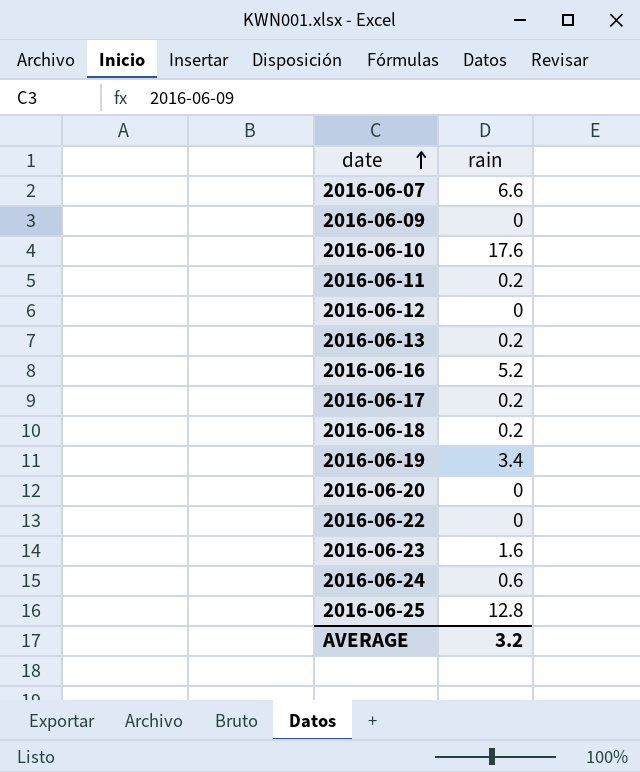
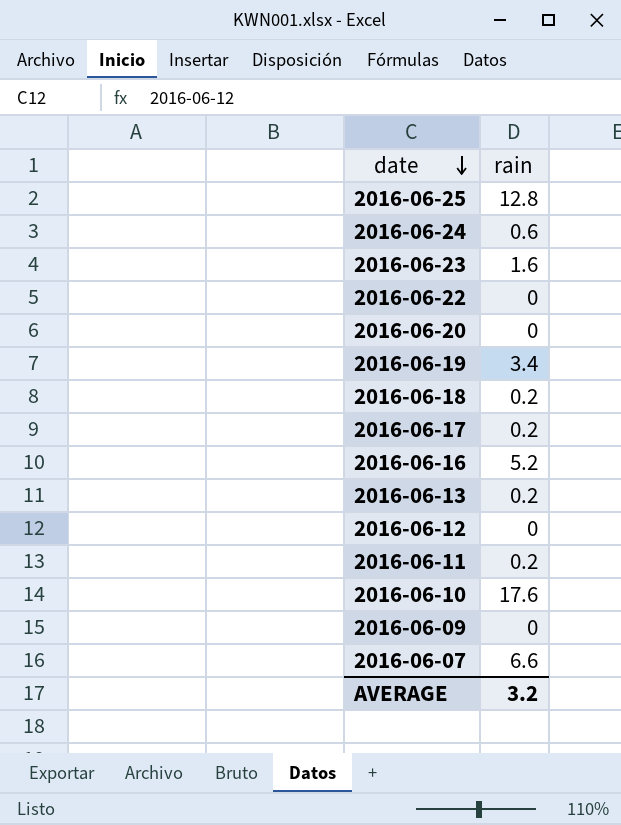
row order: date ascending -> date descending

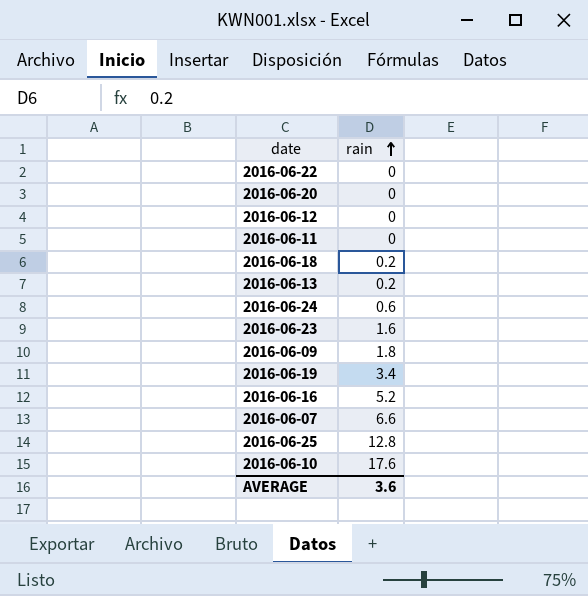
row order: date descending -> rain ascending
row 2016-06-17: 0.2 -> none
2016-06-11 | rain: 0.2 -> 0
2016-06-09 | rain: 0 -> 1.8
AVERAGE | rain: 3.2 -> 3.6

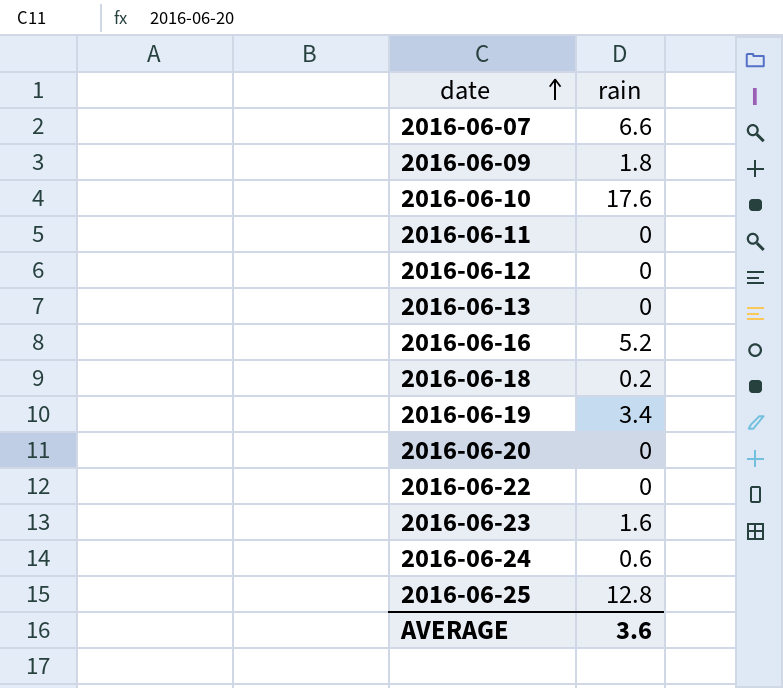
row order: rain ascending -> date ascending
2016-06-13 | rain: 0.2 -> 0

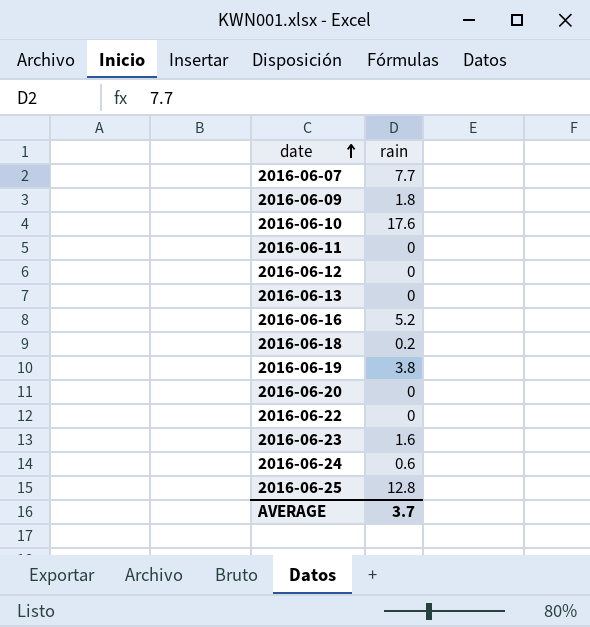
2016-06-07 | rain: 6.6 -> 7.7
2016-06-19 | rain: 3.4 -> 3.8
AVERAGE | rain: 3.6 -> 3.7

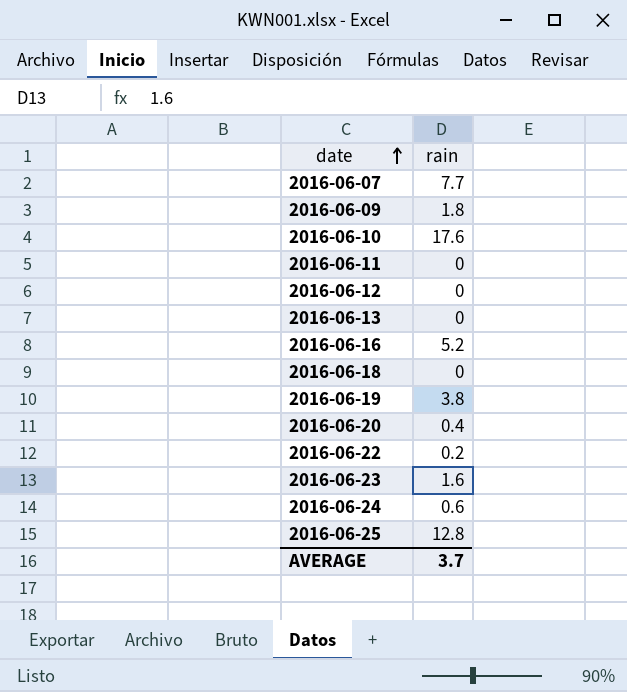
2016-06-18 | rain: 0.2 -> 0
2016-06-20 | rain: 0 -> 0.4
2016-06-22 | rain: 0 -> 0.2

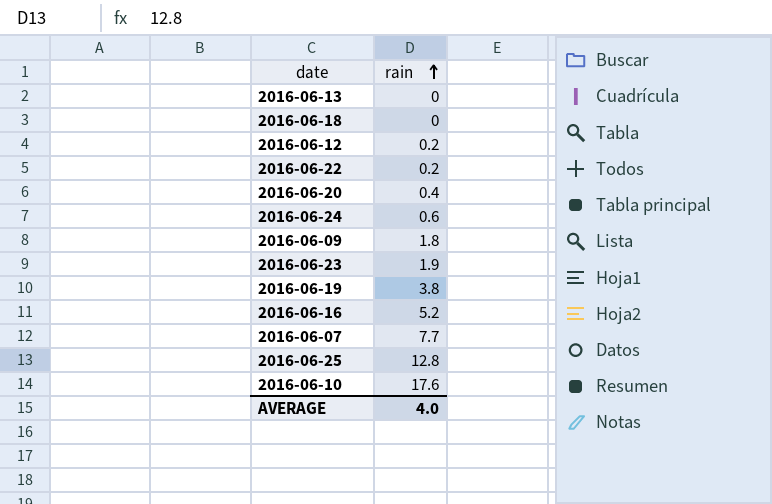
row order: date ascending -> rain ascending
row 2016-06-11: 0 -> none
2016-06-12 | rain: 0 -> 0.2
2016-06-23 | rain: 1.6 -> 1.9
AVERAGE | rain: 3.7 -> 4.0

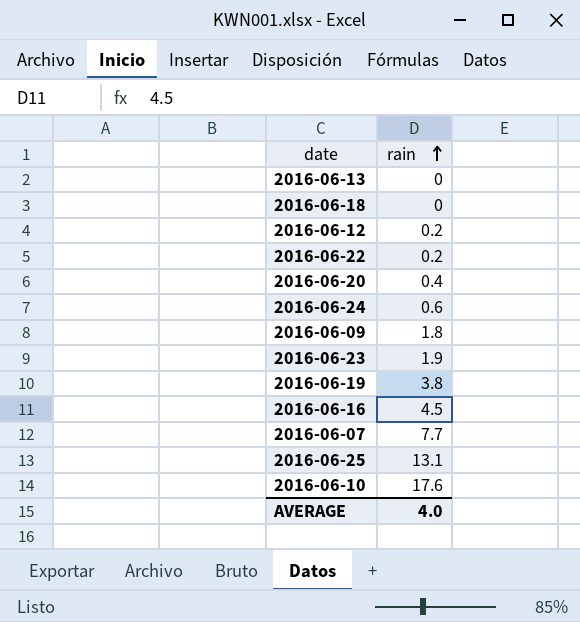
2016-06-16 | rain: 5.2 -> 4.5
2016-06-25 | rain: 12.8 -> 13.1

